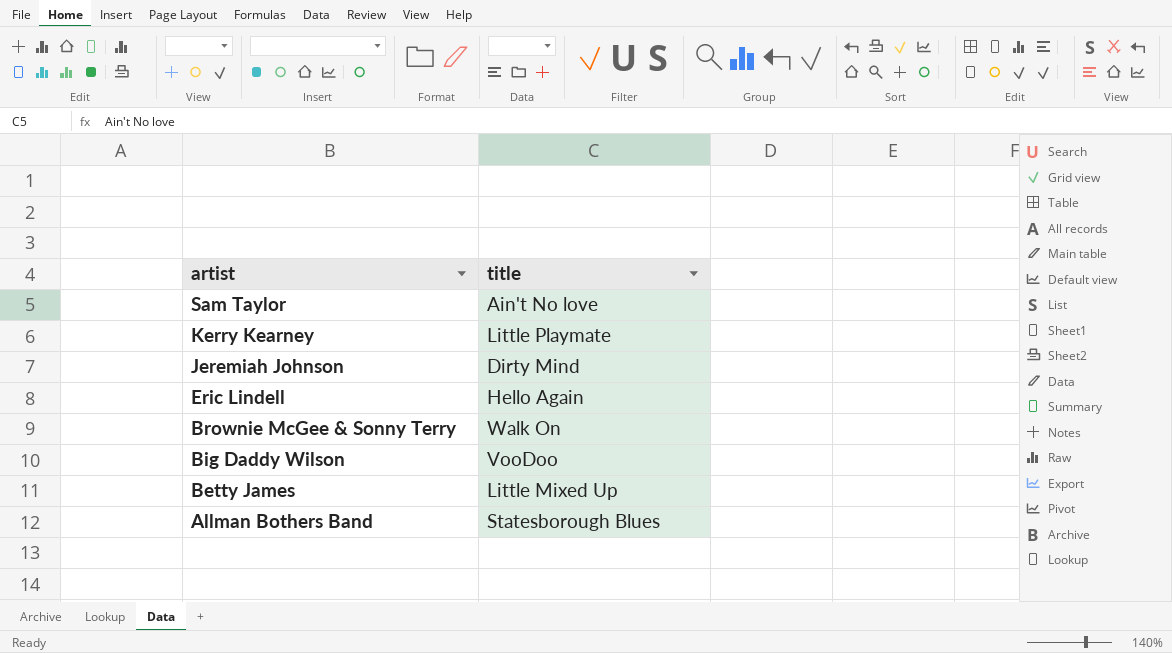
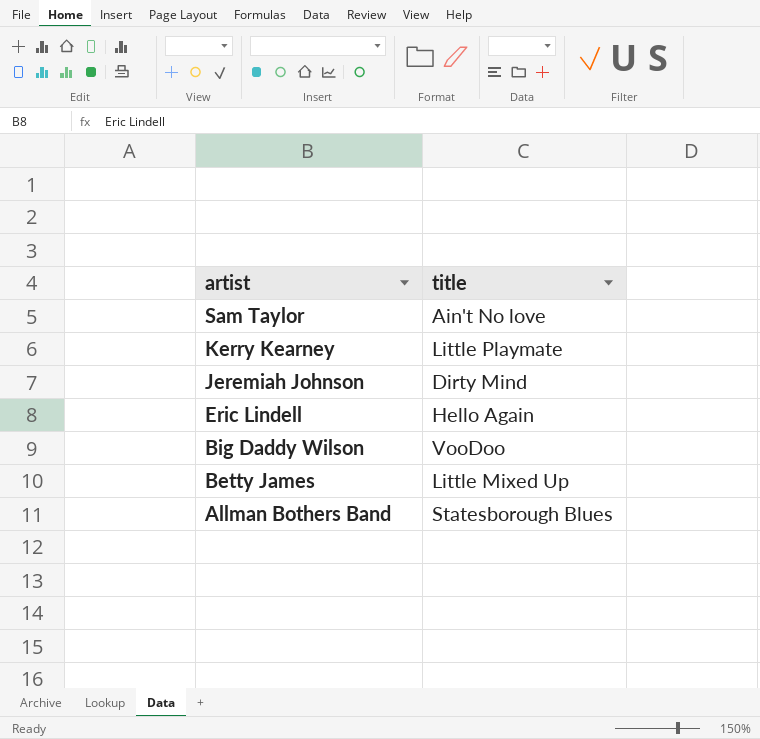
row Brownie McGee & Sonny Terry: Walk On -> none

